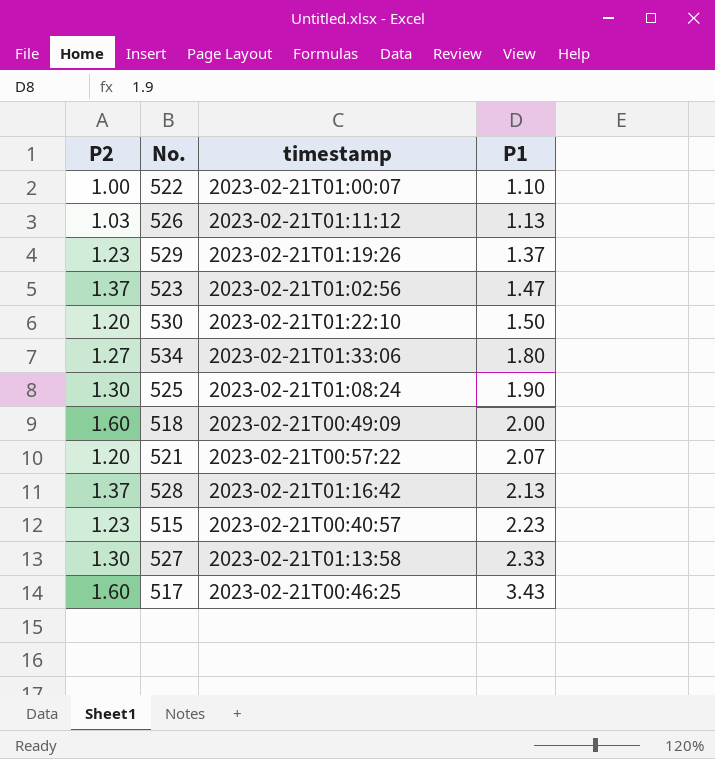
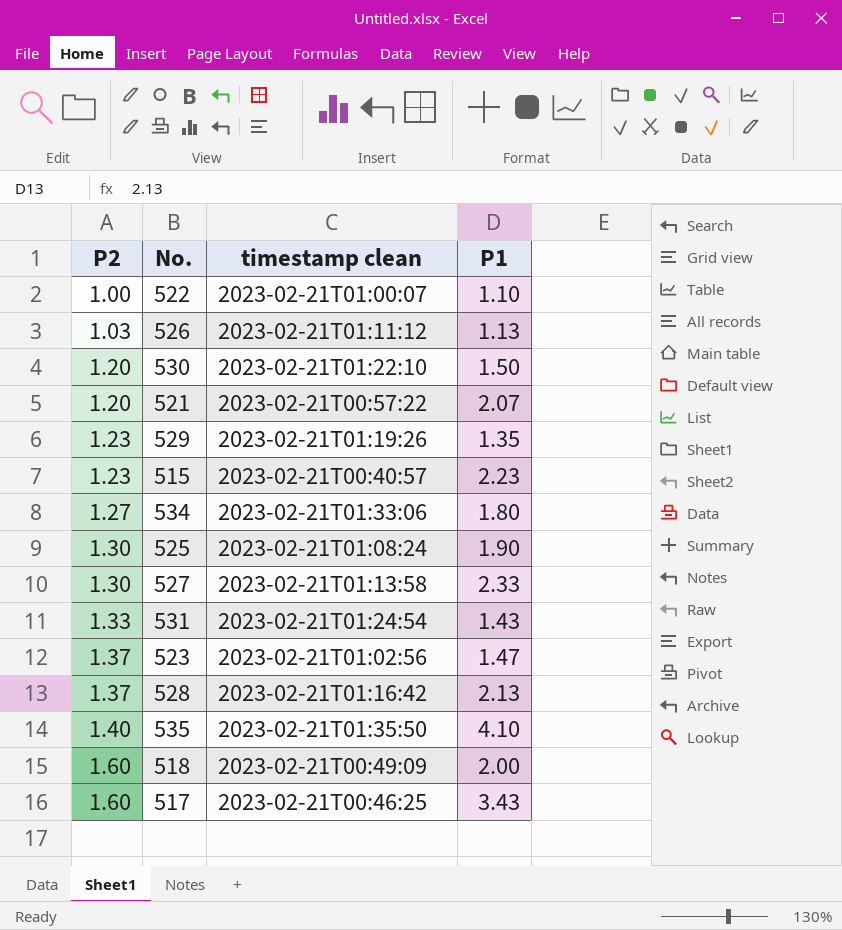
row order: P1 ascending -> P2 ascending
column name: timestamp -> timestamp clean
529 | P1: 1.37 -> 1.35
row 531: none -> 1.33 | 2023-02-21T01:24:54 | 1.43
row 535: none -> 1.40 | 2023-02-21T01:35:50 | 4.10

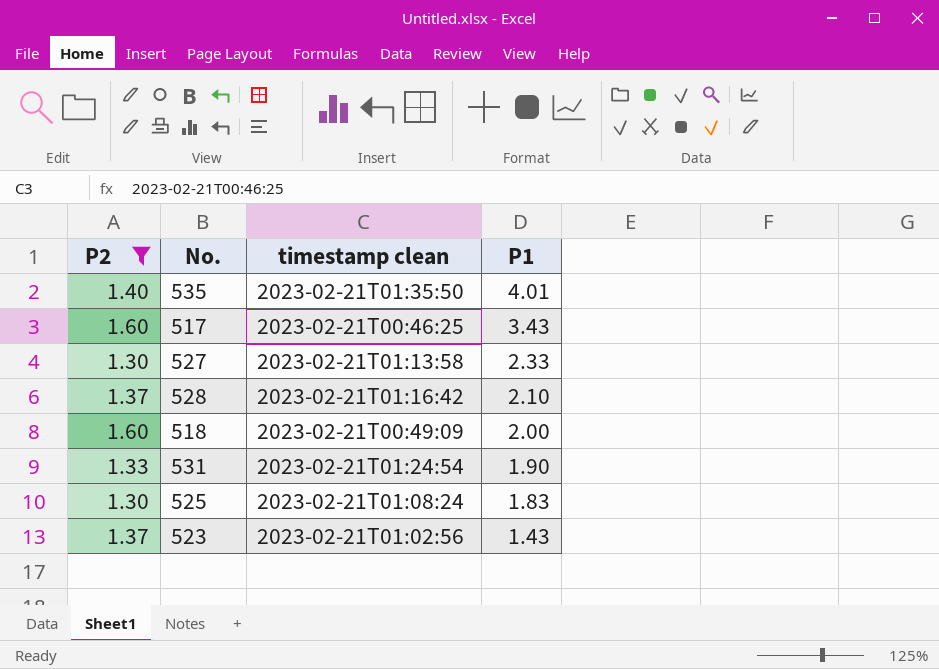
filter: none -> P2 >= 1.30
row order: P2 ascending -> P1 descending
535 | P1: 4.10 -> 4.01
528 | P1: 2.13 -> 2.10
531 | P1: 1.43 -> 1.90
525 | P1: 1.90 -> 1.83
523 | P1: 1.47 -> 1.43

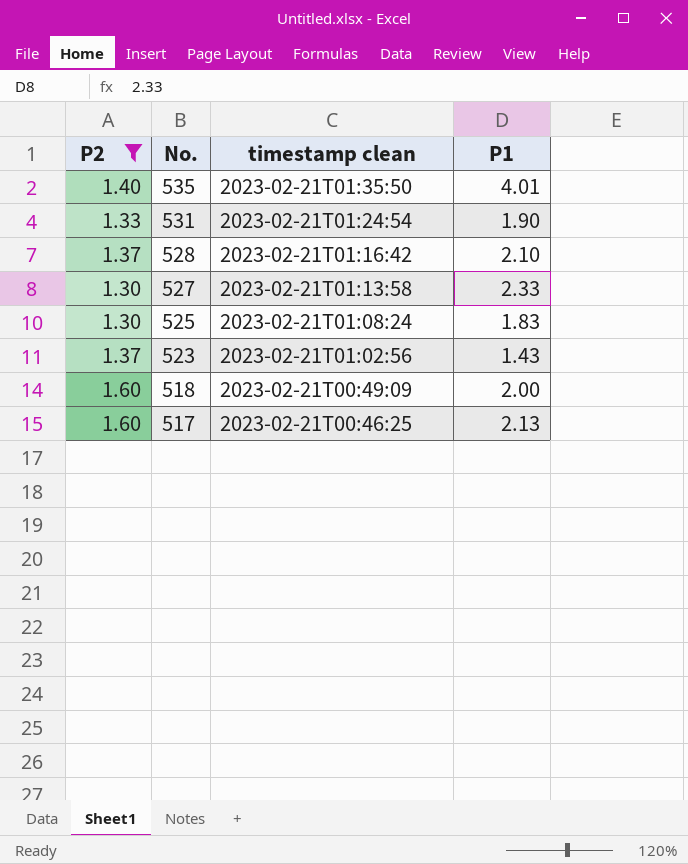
row order: P1 descending -> No. descending
517 | P1: 3.43 -> 2.13

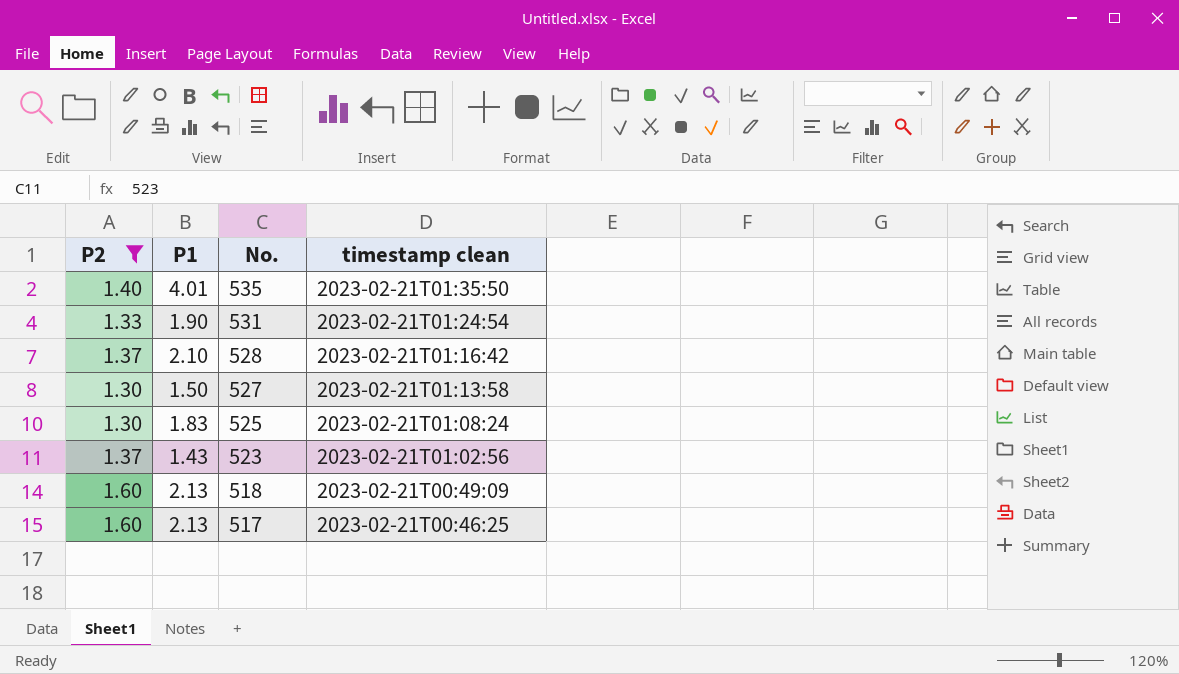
column P1 | position: 4 -> 2
527 | P1: 2.33 -> 1.50
518 | P1: 2.00 -> 2.13

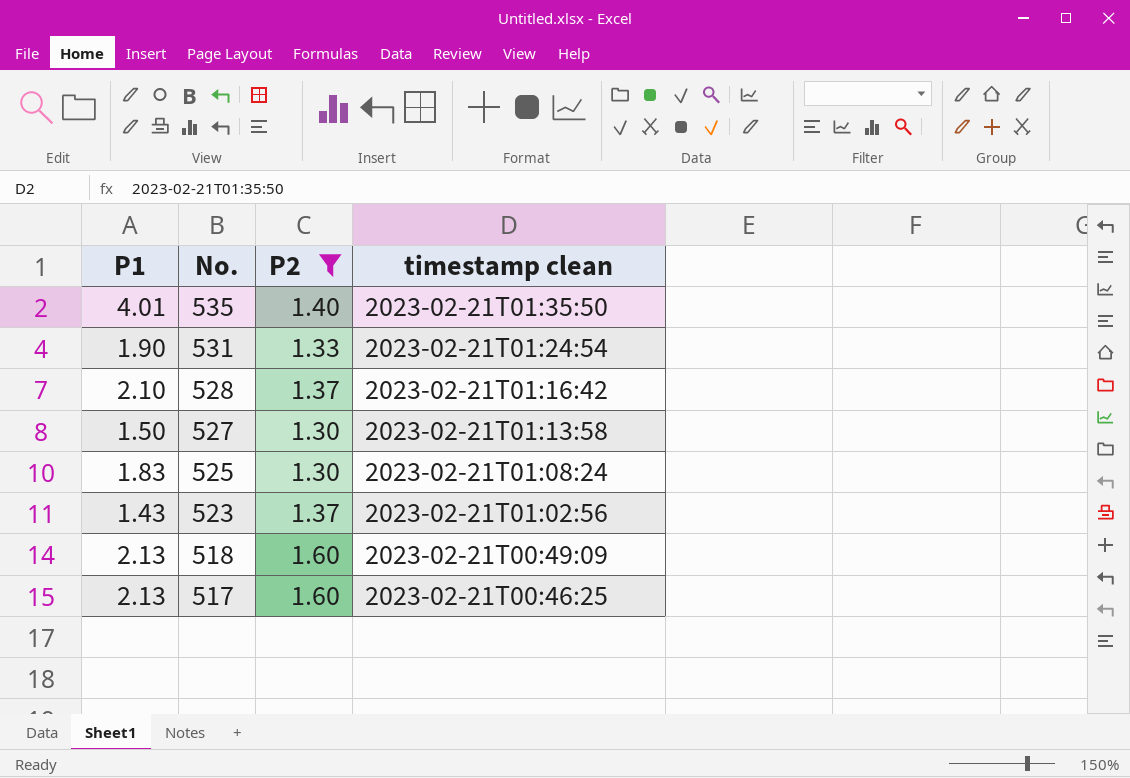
column P2 | position: 1 -> 3

